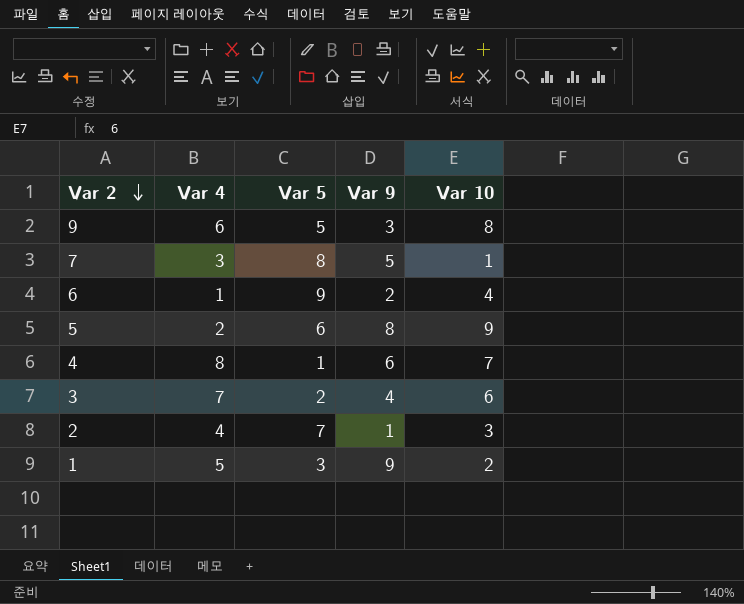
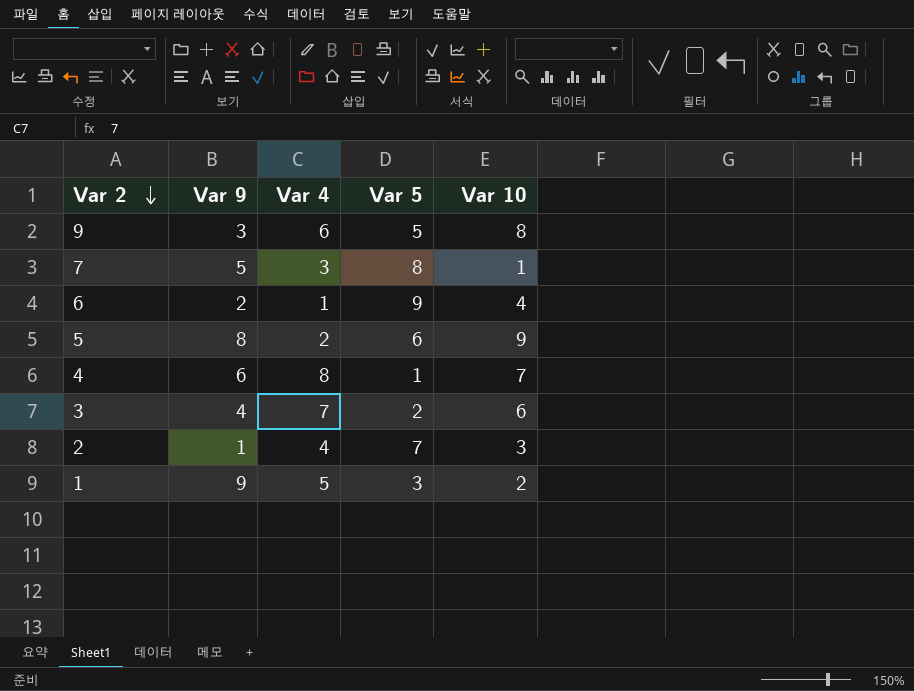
column Var 9 | position: 4 -> 2

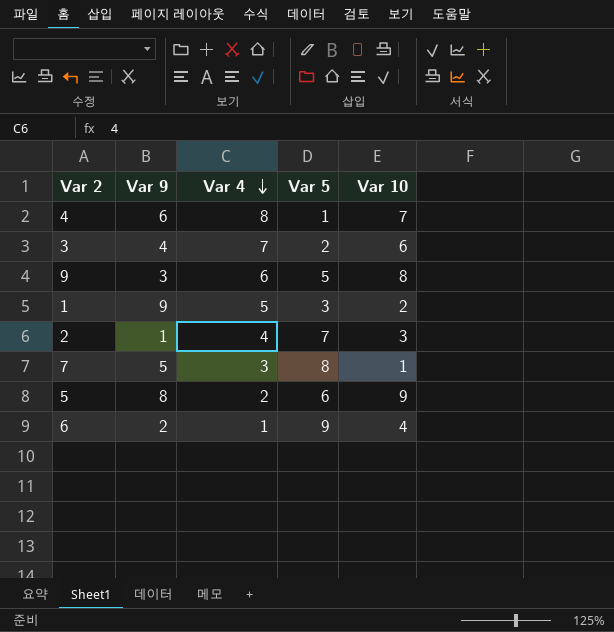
row order: Var 2 descending -> Var 4 descending

